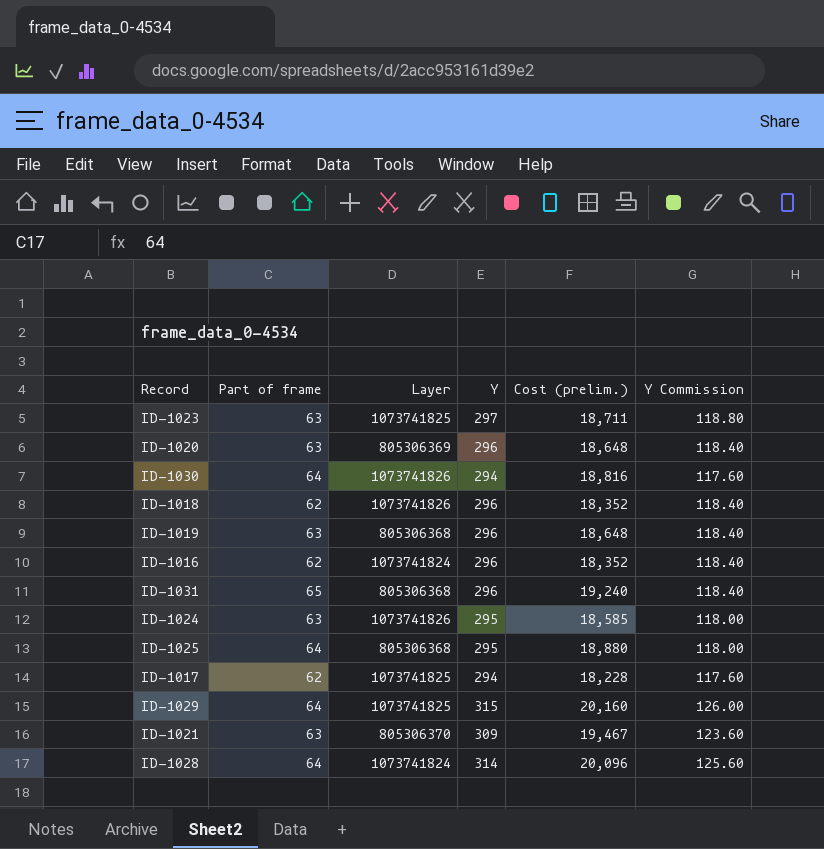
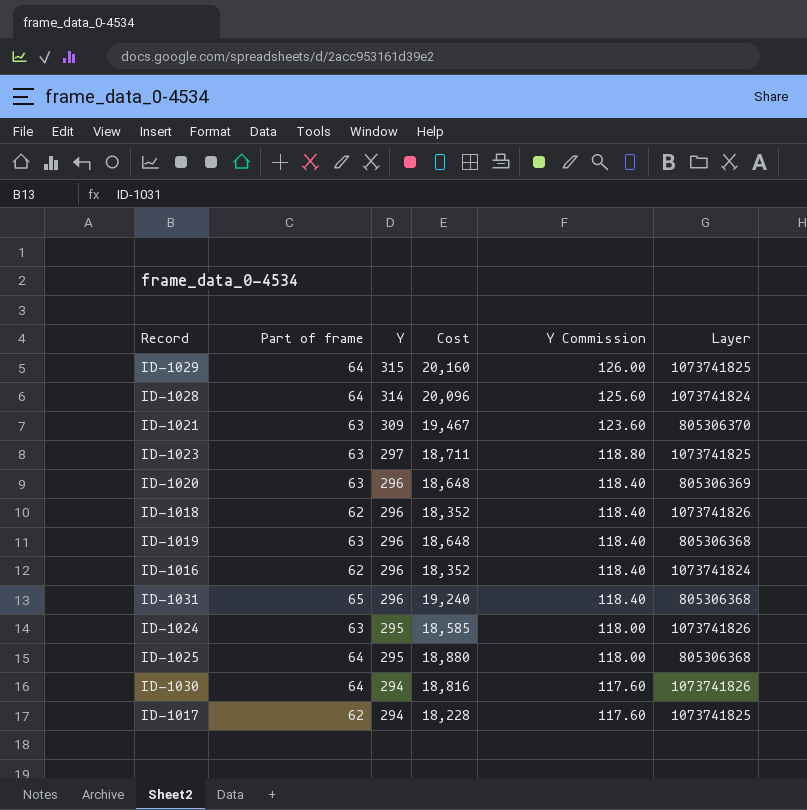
row order: none -> Y descending
column name: Cost (prelim.) -> Cost
column Layer | position: 3 -> 6

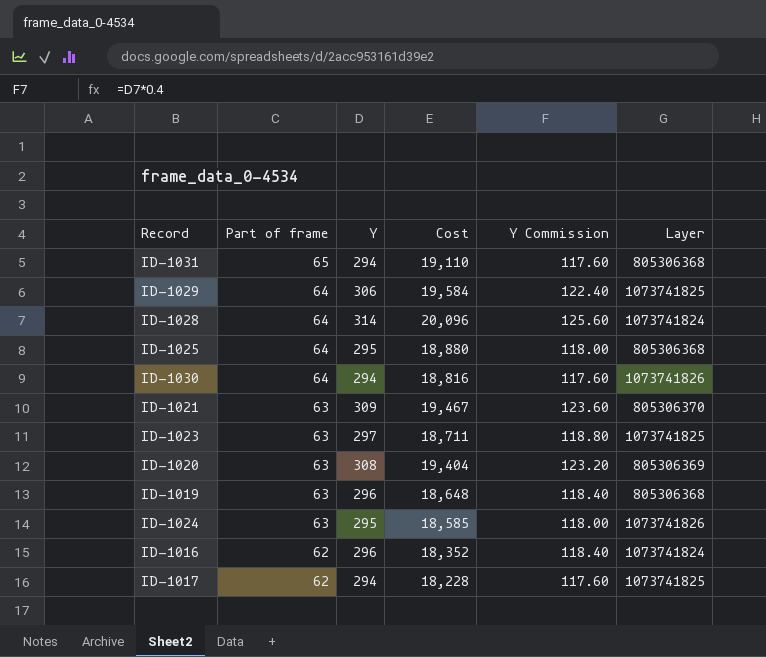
row order: Y descending -> Part of frame descending
row ID-1018: 62 | 296 | 18,352 | 118.40 | 1073741826 -> none
ID-1031 | Y: 296 -> 294
ID-1031 | Cost: 19,240 -> 19,110
ID-1031 | Y Commission: 118.40 -> 117.60
ID-1029 | Y: 315 -> 306
ID-1029 | Cost: 20,160 -> 19,584
ID-1029 | Y Commission: 126.00 -> 122.40
ID-1020 | Y: 296 -> 308
ID-1020 | Cost: 18,648 -> 19,404
ID-1020 | Y Commission: 118.40 -> 123.20

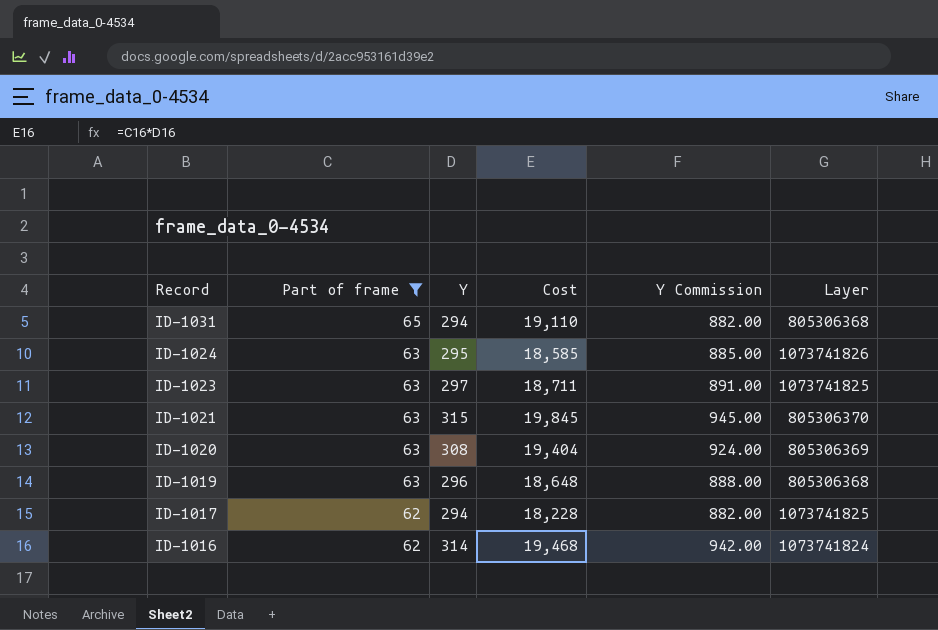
filter: none -> Part of frame != 64
row order: Part of frame descending -> Record descending
column Y Commission | formula: [Y] * 0.4 -> [Y] * 3
ID-1021 | Y: 309 -> 315
ID-1021 | Cost: 19,467 -> 19,845
ID-1016 | Y: 296 -> 314
ID-1016 | Cost: 18,352 -> 19,468

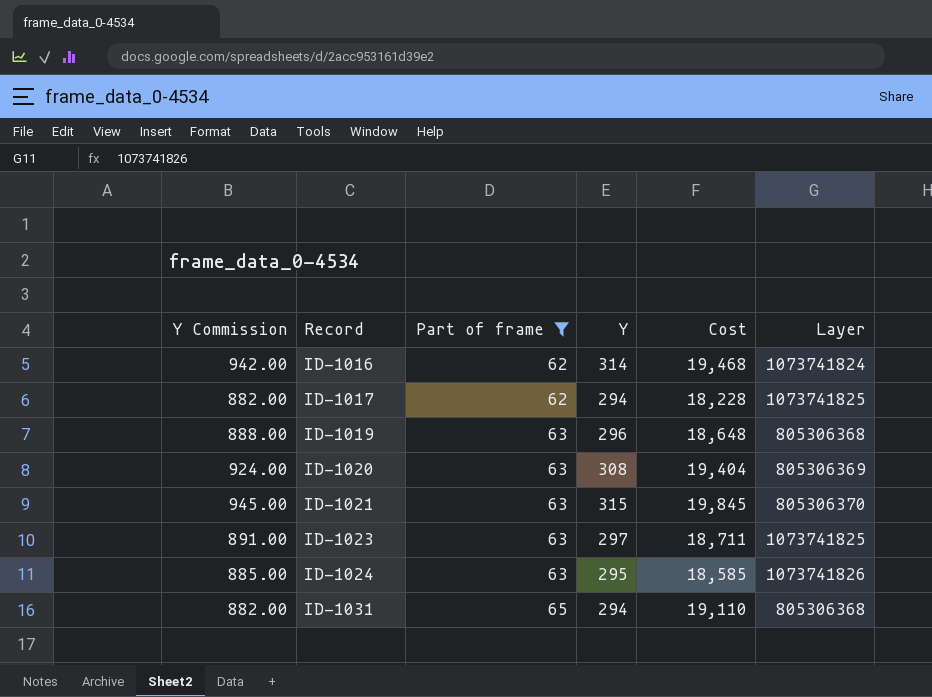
row order: Record descending -> Record ascending
column Y Commission | position: 5 -> 1

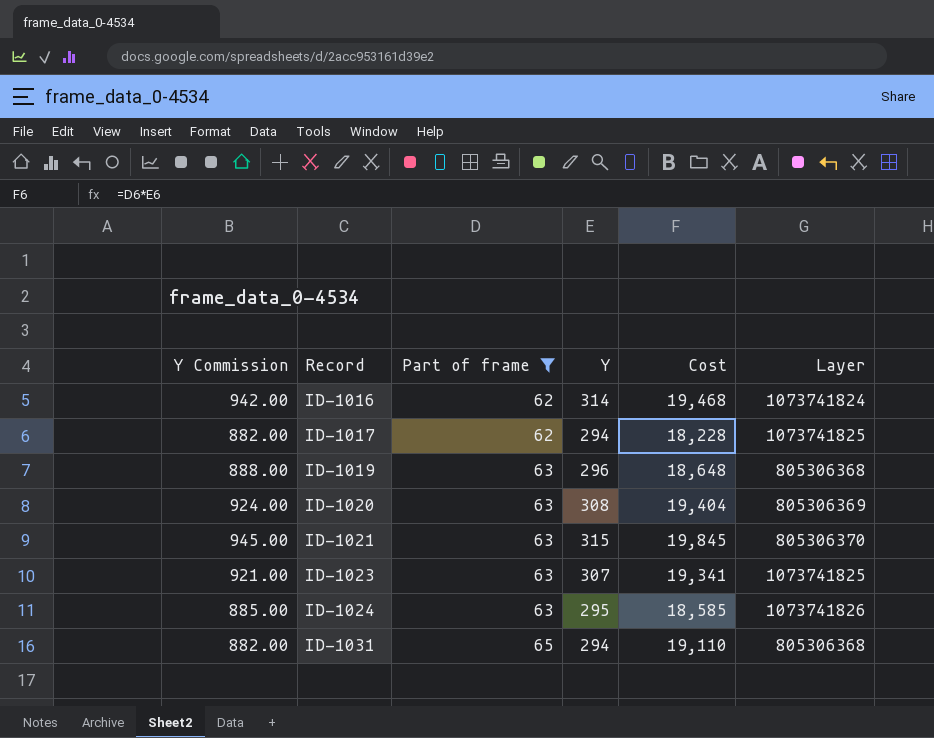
ID-1023 | Y Commission: 891.00 -> 921.00
ID-1023 | Y: 297 -> 307
ID-1023 | Cost: 18,711 -> 19,341

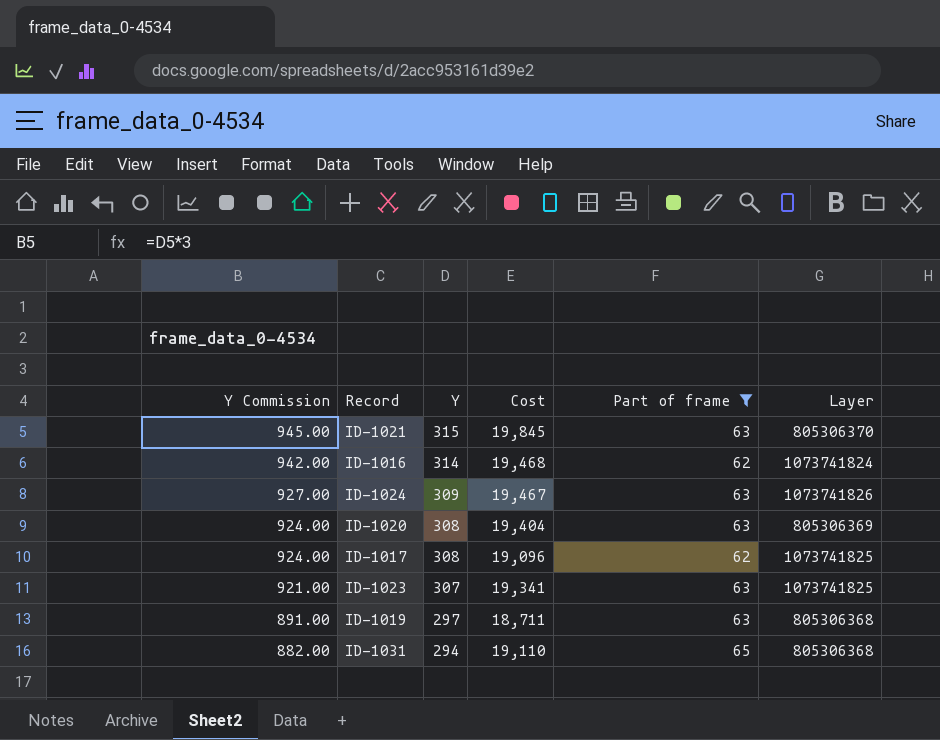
row order: Record ascending -> Y Commission descending
column Part of frame | position: 3 -> 5
ID-1024 | Y Commission: 885.00 -> 927.00
ID-1024 | Y: 295 -> 309
ID-1024 | Cost: 18,585 -> 19,467
ID-1017 | Y Commission: 882.00 -> 924.00
ID-1017 | Y: 294 -> 308
ID-1017 | Cost: 18,228 -> 19,096
ID-1019 | Y Commission: 888.00 -> 891.00
ID-1019 | Y: 296 -> 297
ID-1019 | Cost: 18,648 -> 18,711

